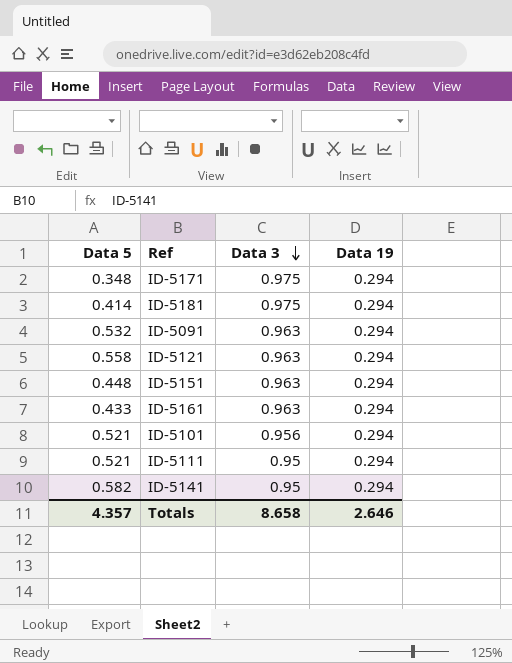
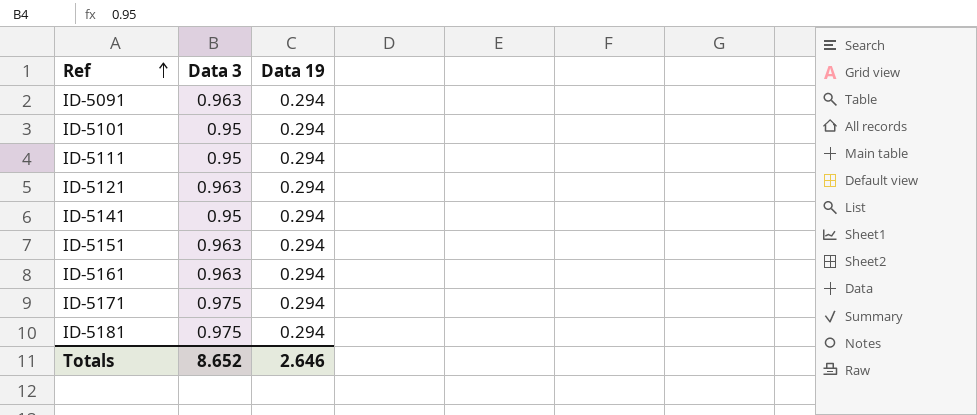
row order: Data 3 descending -> Ref ascending
column Data 5 | position: 1 -> none
ID-5101 | Data 3: 0.956 -> 0.95
Totals | Data 3: 8.658 -> 8.652

